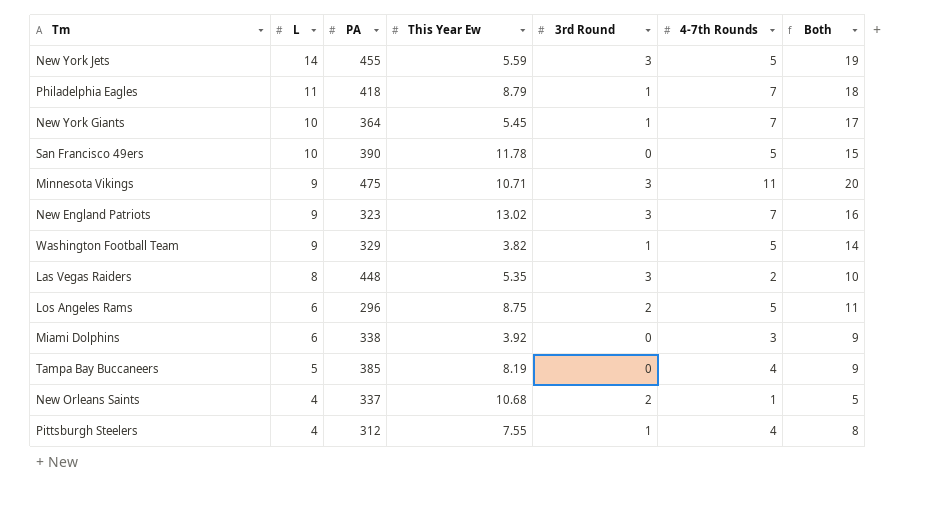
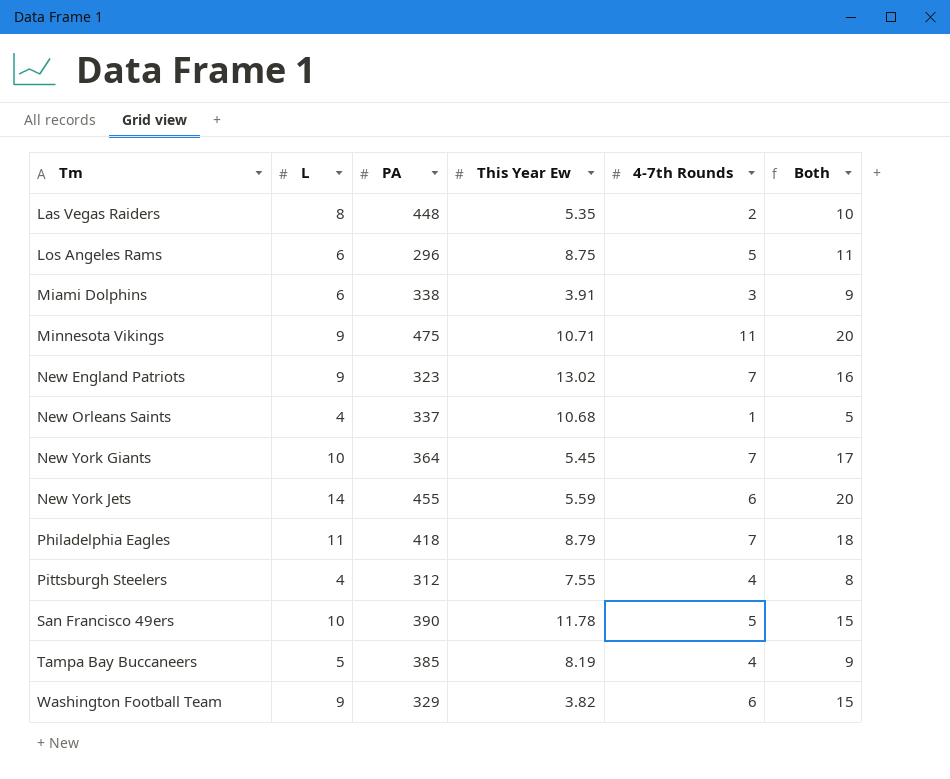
row order: L descending -> Tm ascending
column 3rd Round | position: 5 -> none
Miami Dolphins | This Year Ew: 3.92 -> 3.91
New York Jets | 4-7th Rounds: 5 -> 6
New York Jets | Both: 19 -> 20
Washington Football Team | 4-7th Rounds: 5 -> 6
Washington Football Team | Both: 14 -> 15

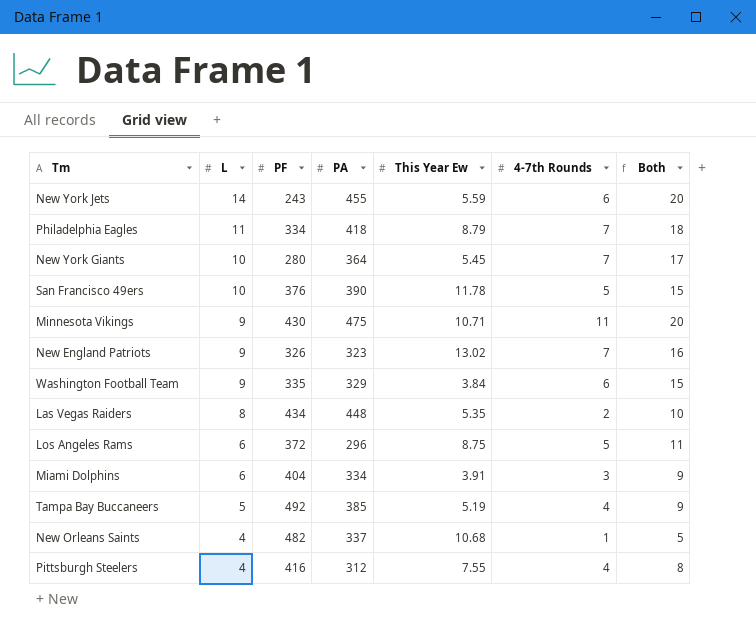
row order: Tm ascending -> L descending
column PF | position: none -> 3
Washington Football Team | This Year Ew: 3.82 -> 3.84
Miami Dolphins | PA: 338 -> 334
Tampa Bay Buccaneers | This Year Ew: 8.19 -> 5.19

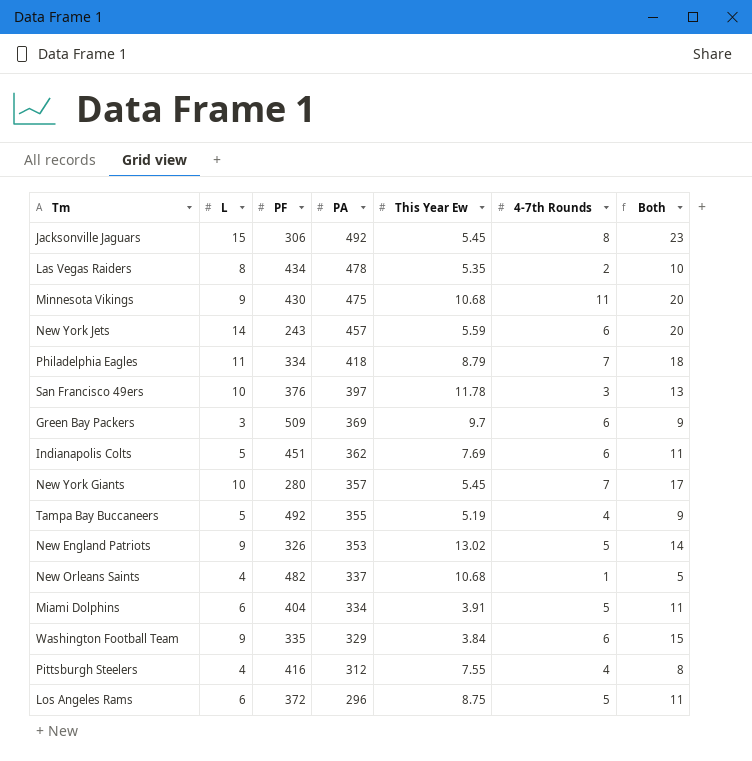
row order: L descending -> PA descending
row Jacksonville Jaguars: none -> 15 | 306 | 492 | 5.45 | 8 | 23
Las Vegas Raiders | PA: 448 -> 478
Minnesota Vikings | This Year Ew: 10.71 -> 10.68
New York Jets | PA: 455 -> 457
San Francisco 49ers | PA: 390 -> 397
San Francisco 49ers | 4-7th Rounds: 5 -> 3
San Francisco 49ers | Both: 15 -> 13
row Green Bay Packers: none -> 3 | 509 | 369 | 9.7 | 6 | 9
row Indianapolis Colts: none -> 5 | 451 | 362 | 7.69 | 6 | 11
New York Giants | PA: 364 -> 357
Tampa Bay Buccaneers | PA: 385 -> 355
New England Patriots | PA: 323 -> 353
New England Patriots | 4-7th Rounds: 7 -> 5
New England Patriots | Both: 16 -> 14
Miami Dolphins | 4-7th Rounds: 3 -> 5
Miami Dolphins | Both: 9 -> 11

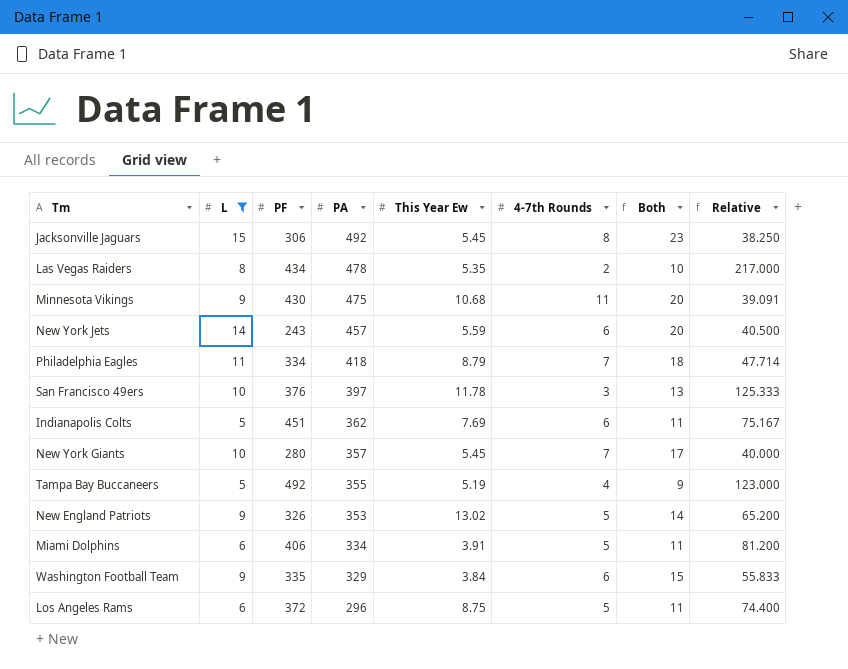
filter: none -> L >= 5
column Relative | formula: none -> [PF] / [4-7th Rounds]
Miami Dolphins | PF: 404 -> 406

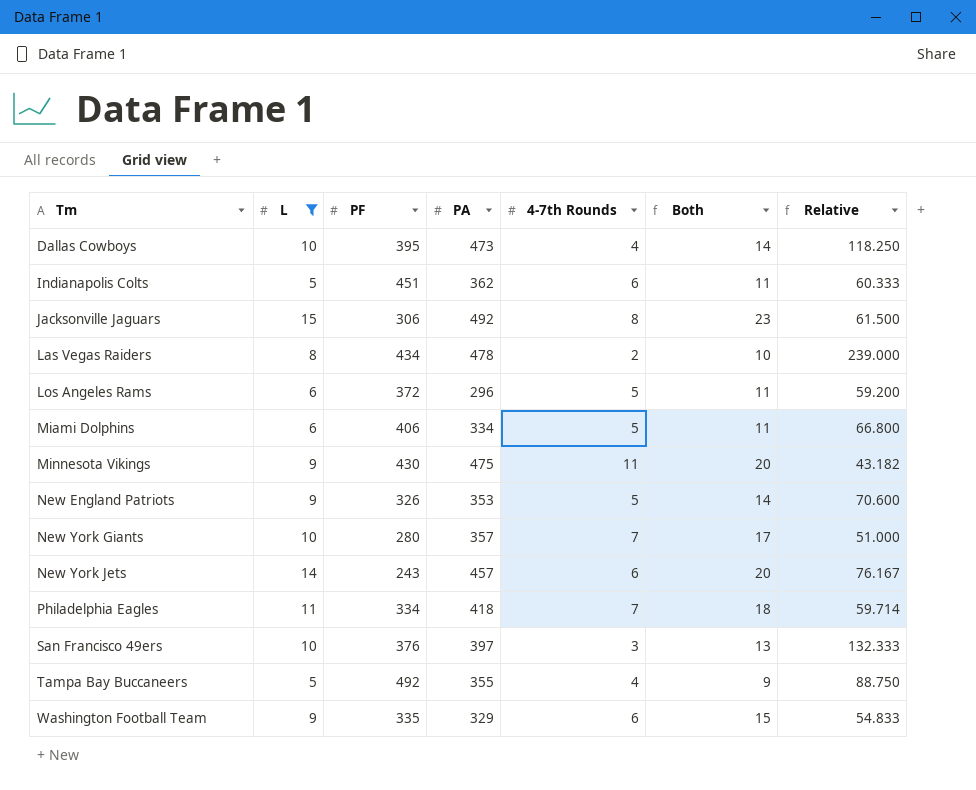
row order: PA descending -> Tm ascending
column This Year Ew | position: 5 -> none
column Relative | formula: [PF] / [4-7th Rounds] -> [PA] / [4-7th Rounds]
row Dallas Cowboys: none -> 10 | 395 | 473 | 4 | 14 | 118.250

